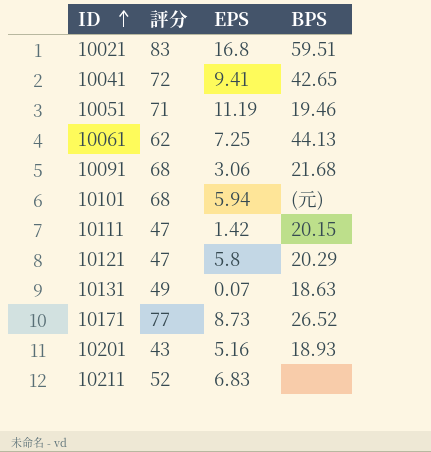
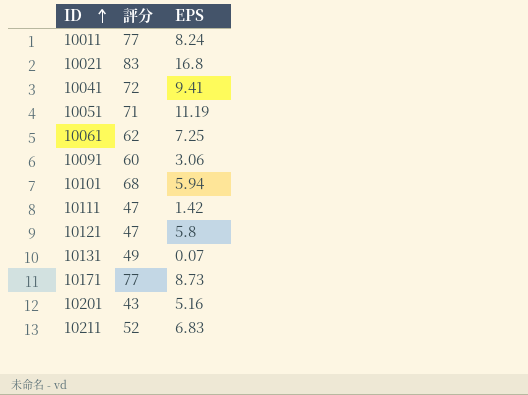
column BPS | position: 4 -> none
row 10011: none -> 77 | 8.24
10091 | 評分: 68 -> 60

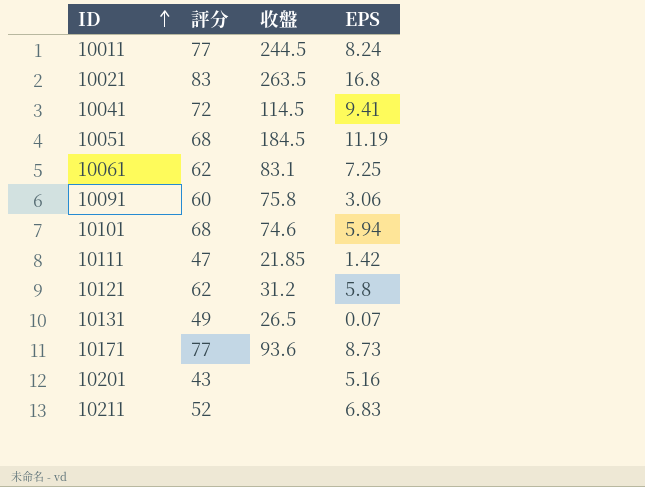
column 收盤 | position: none -> 3
10051 | 評分: 71 -> 68
10121 | 評分: 47 -> 62

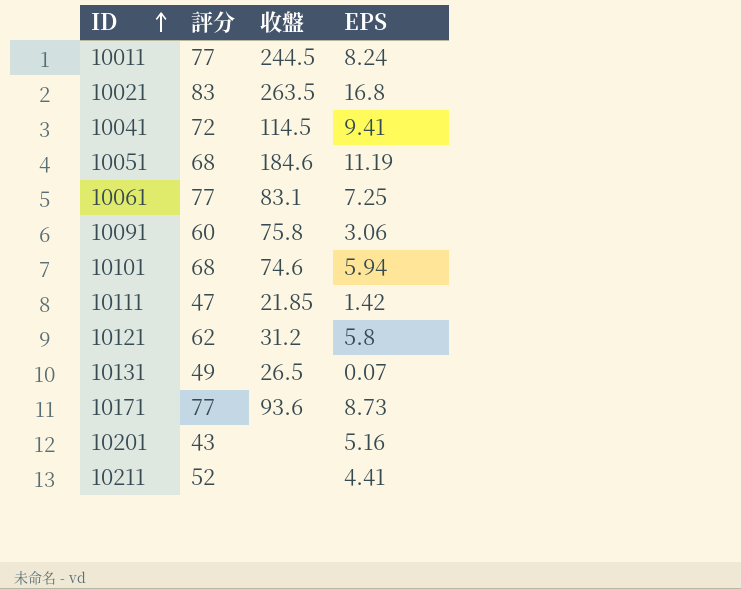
10051 | 收盤: 184.5 -> 184.6
10061 | 評分: 62 -> 77
10211 | EPS: 6.83 -> 4.41

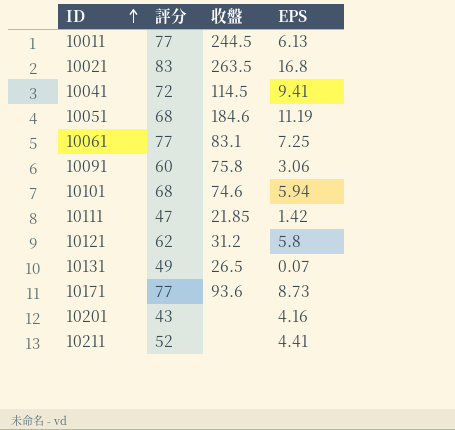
10011 | EPS: 8.24 -> 6.13
10201 | EPS: 5.16 -> 4.16

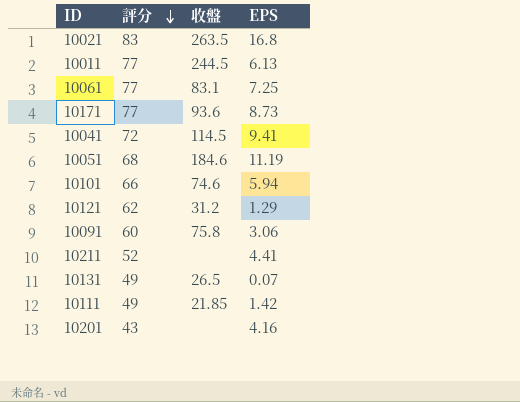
row order: ID ascending -> 評分 descending
10101 | 評分: 68 -> 66
10121 | EPS: 5.8 -> 1.29
10111 | 評分: 47 -> 49

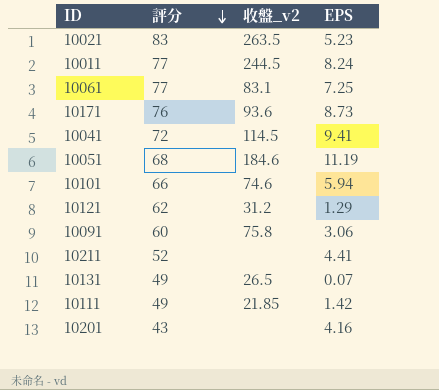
column name: 收盤 -> 收盤_v2
10021 | EPS: 16.8 -> 5.23
10011 | EPS: 6.13 -> 8.24
10171 | 評分: 77 -> 76

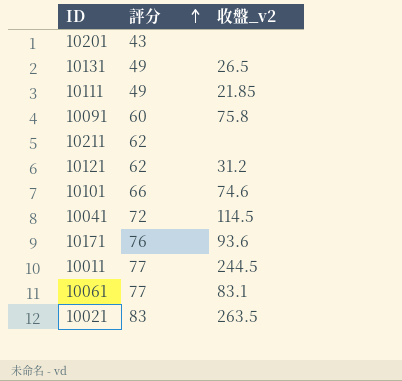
row order: 評分 descending -> 評分 ascending
column EPS | position: 4 -> none
row 10051: 68 | 184.6 | 11.19 -> none
10211 | 評分: 52 -> 62

